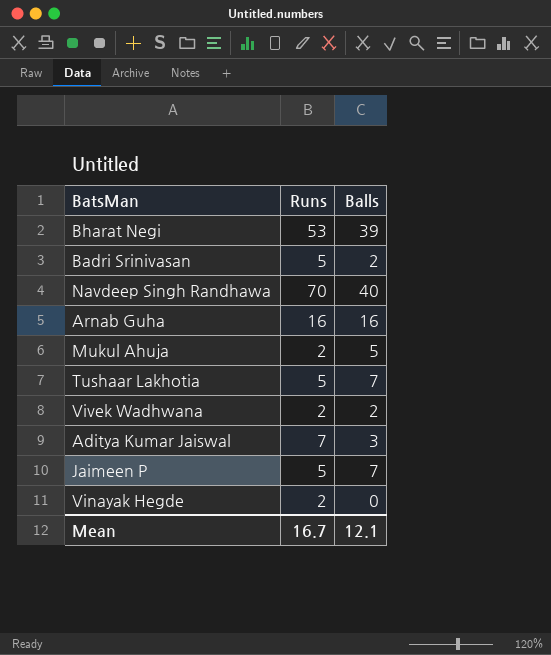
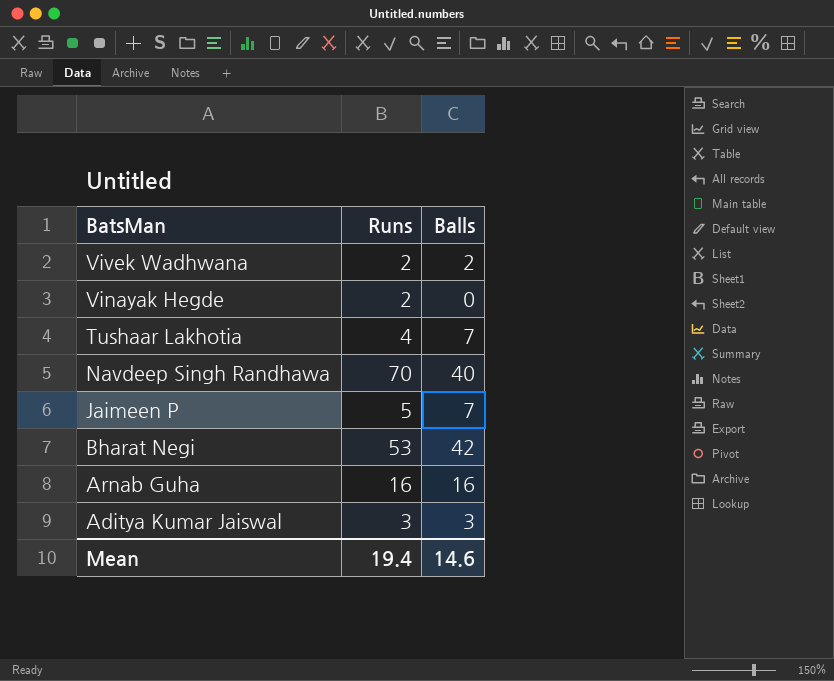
row order: none -> BatsMan descending
row Badri Srinivasan: 5 | 2 -> none
row Mukul Ahuja: 2 | 5 -> none
Tushaar Lakhotia | Runs: 5 -> 4
Bharat Negi | Balls: 39 -> 42
Aditya Kumar Jaiswal | Runs: 7 -> 3
Mean | Runs: 16.7 -> 19.4
Mean | Balls: 12.1 -> 14.6

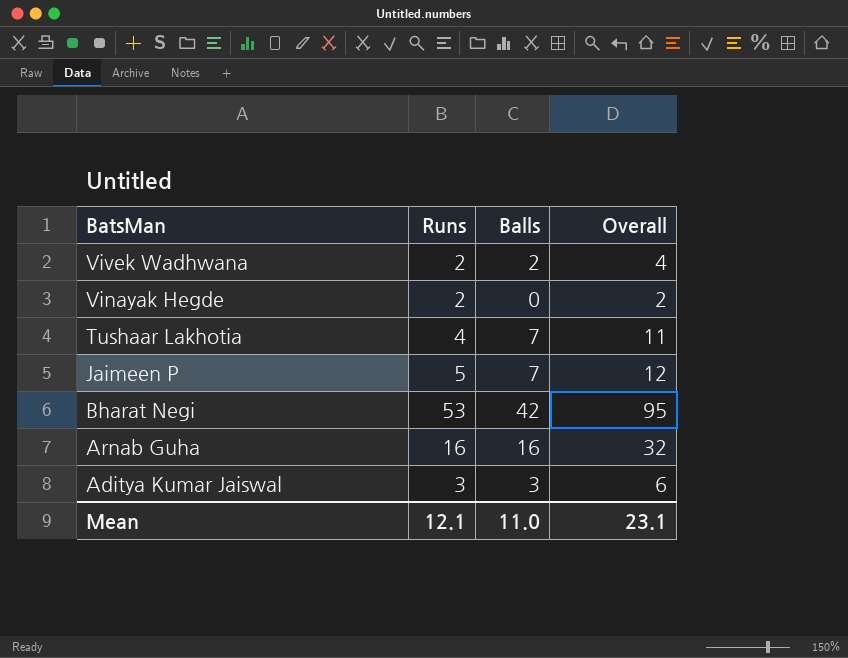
column Overall | formula: none -> [Runs] + [Balls]
row Navdeep Singh Randhawa: 70 | 40 -> none
Mean | Runs: 19.4 -> 12.1
Mean | Balls: 14.6 -> 11.0

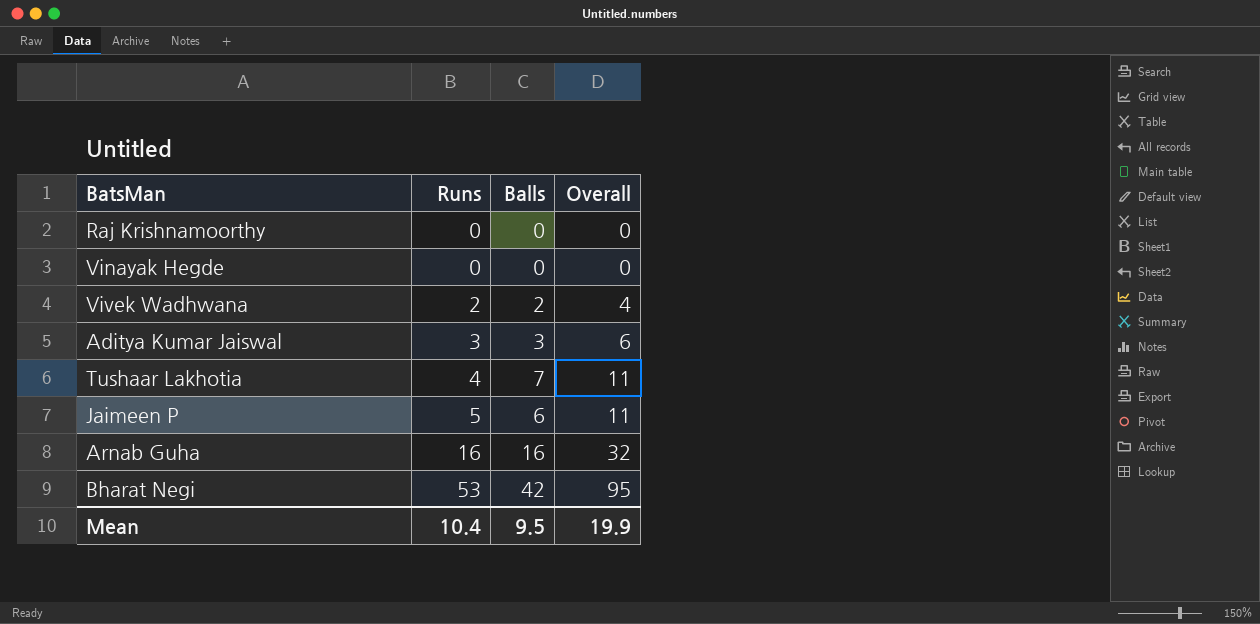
row order: BatsMan descending -> Runs ascending
row Raj Krishnamoorthy: none -> 0 | 0 | 0
Vinayak Hegde | Runs: 2 -> 0
Vinayak Hegde | Overall: 2 -> 0
Jaimeen P | Balls: 7 -> 6
Jaimeen P | Overall: 12 -> 11
Mean | Runs: 12.1 -> 10.4
Mean | Balls: 11.0 -> 9.5
Mean | Overall: 23.1 -> 19.9

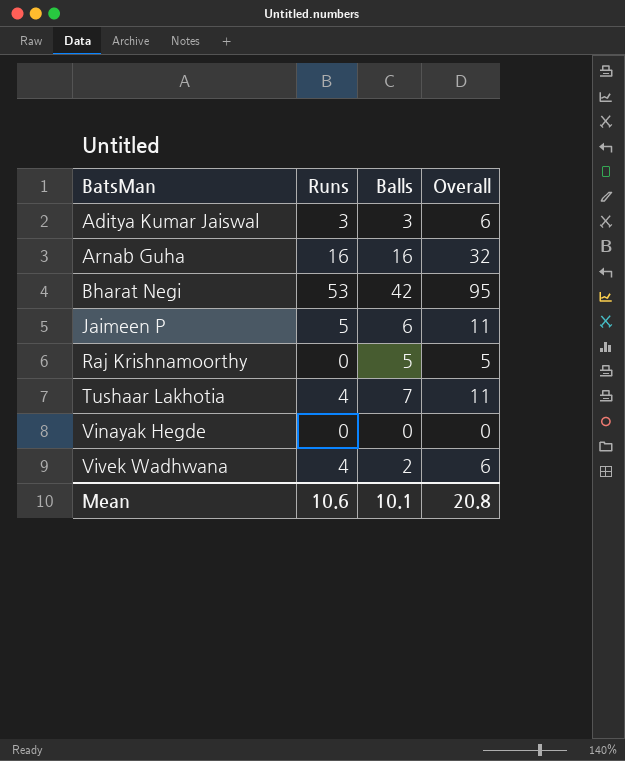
row order: Runs ascending -> BatsMan ascending
Raj Krishnamoorthy | Balls: 0 -> 5
Raj Krishnamoorthy | Overall: 0 -> 5
Vivek Wadhwana | Runs: 2 -> 4
Vivek Wadhwana | Overall: 4 -> 6
Mean | Runs: 10.4 -> 10.6
Mean | Balls: 9.5 -> 10.1
Mean | Overall: 19.9 -> 20.8

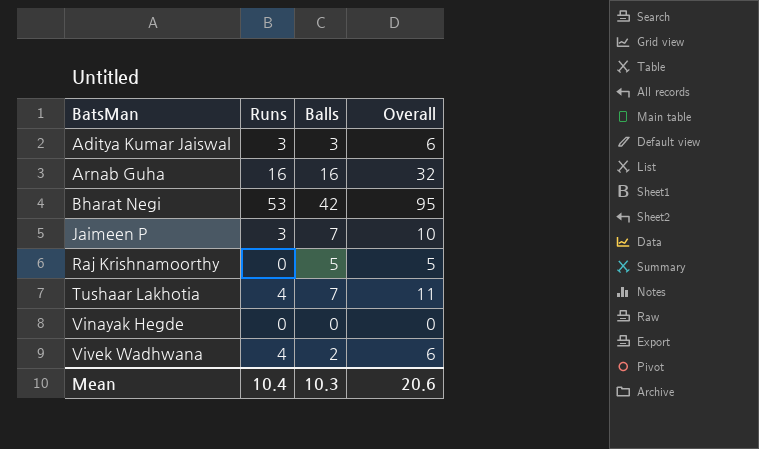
Jaimeen P | Runs: 5 -> 3
Jaimeen P | Balls: 6 -> 7
Jaimeen P | Overall: 11 -> 10
Mean | Runs: 10.6 -> 10.4
Mean | Balls: 10.1 -> 10.3
Mean | Overall: 20.8 -> 20.6

